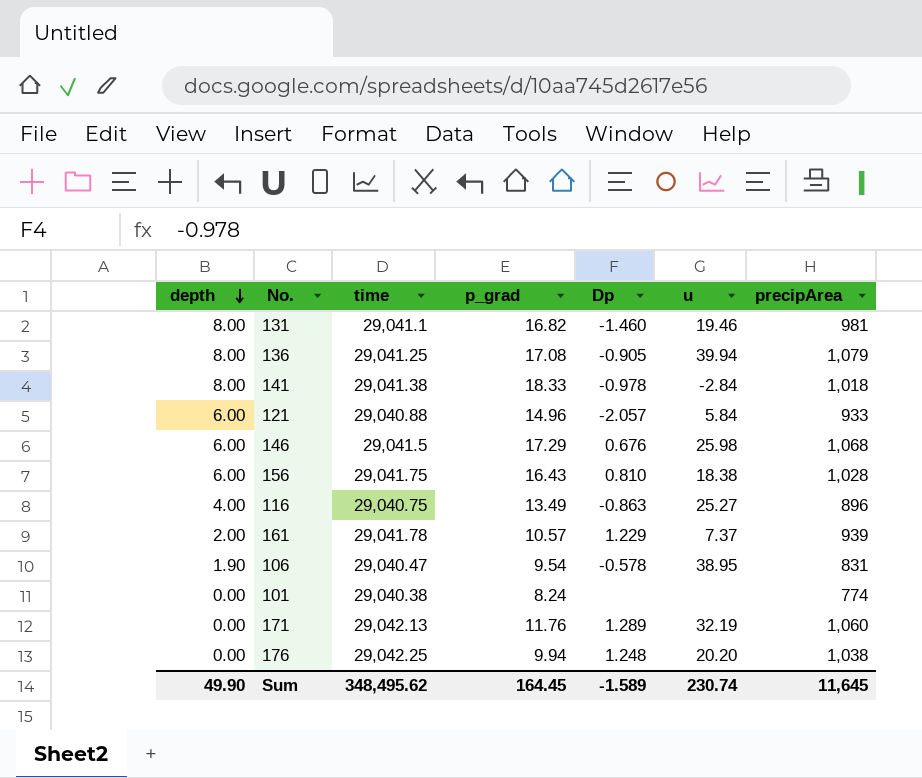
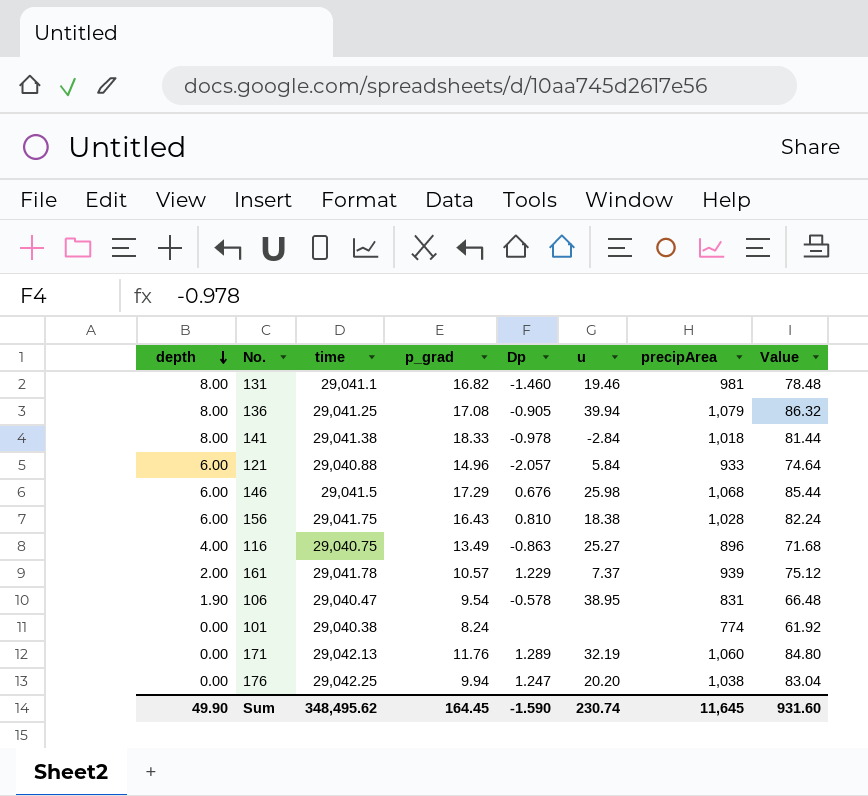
column Value | formula: none -> [precipArea] * 0.08
176 | Dp: 1.248 -> 1.247
Sum | Dp: -1.589 -> -1.590

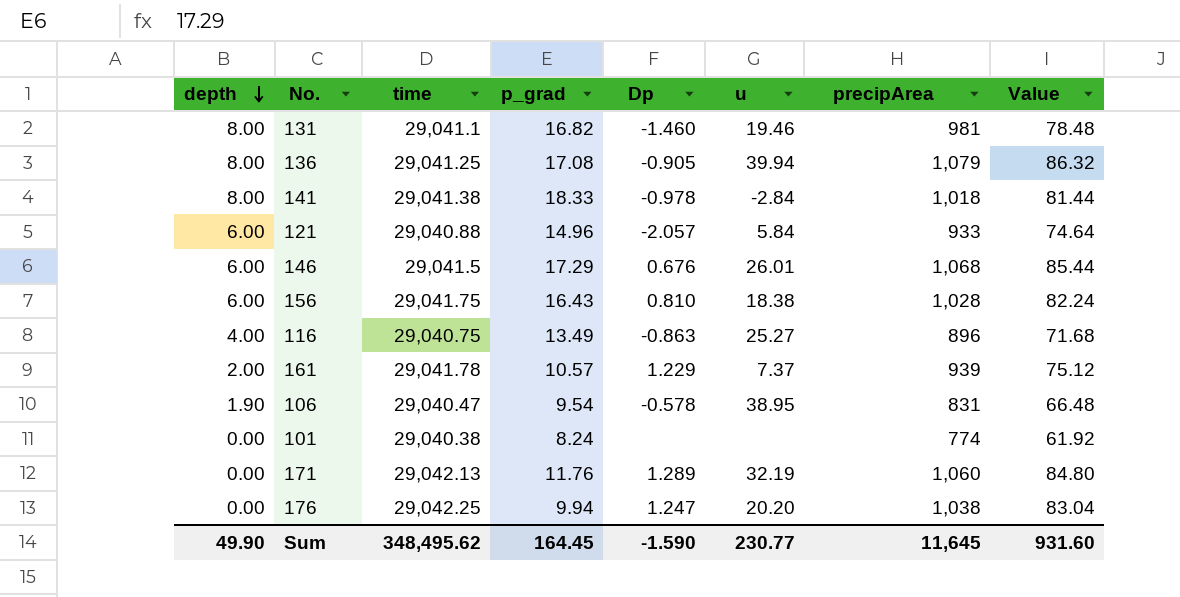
146 | u: 25.98 -> 26.01
Sum | u: 230.74 -> 230.77

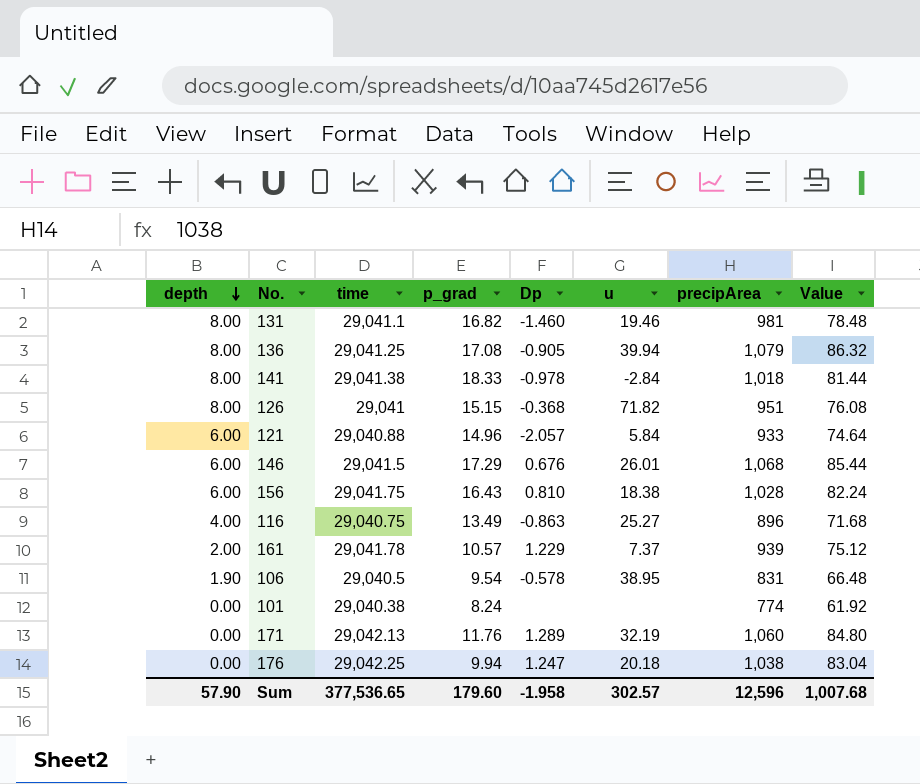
row 126: none -> 8.00 | 29,041 | 15.15 | -0.368 | 71.82 | 951 | 76.08
106 | time: 29,040.47 -> 29,040.5
176 | u: 20.20 -> 20.18
Sum | depth: 49.90 -> 57.90
Sum | time: 348,495.62 -> 377,536.65
Sum | p_grad: 164.45 -> 179.60
Sum | Dp: -1.590 -> -1.958
Sum | u: 230.77 -> 302.57
Sum | precipArea: 11,645 -> 12,596
Sum | Value: 931.60 -> 1,007.68

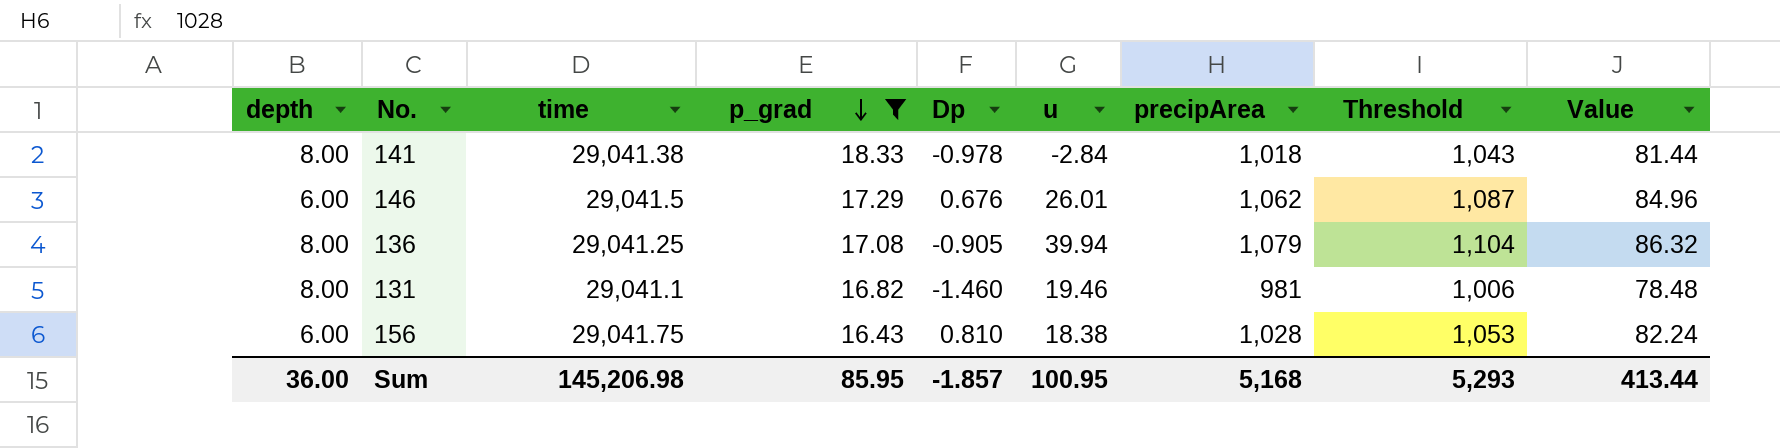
filter: none -> p_grad >= 16.43
row order: depth descending -> p_grad descending
column Threshold | formula: none -> [precipArea] + 25
146 | precipArea: 1,068 -> 1,062
146 | Value: 85.44 -> 84.96
Sum | depth: 57.90 -> 36.00
Sum | time: 377,536.65 -> 145,206.98
Sum | p_grad: 179.60 -> 85.95
Sum | Dp: -1.958 -> -1.857
Sum | u: 302.57 -> 100.95
Sum | precipArea: 12,596 -> 5,168
Sum | Value: 1,007.68 -> 413.44

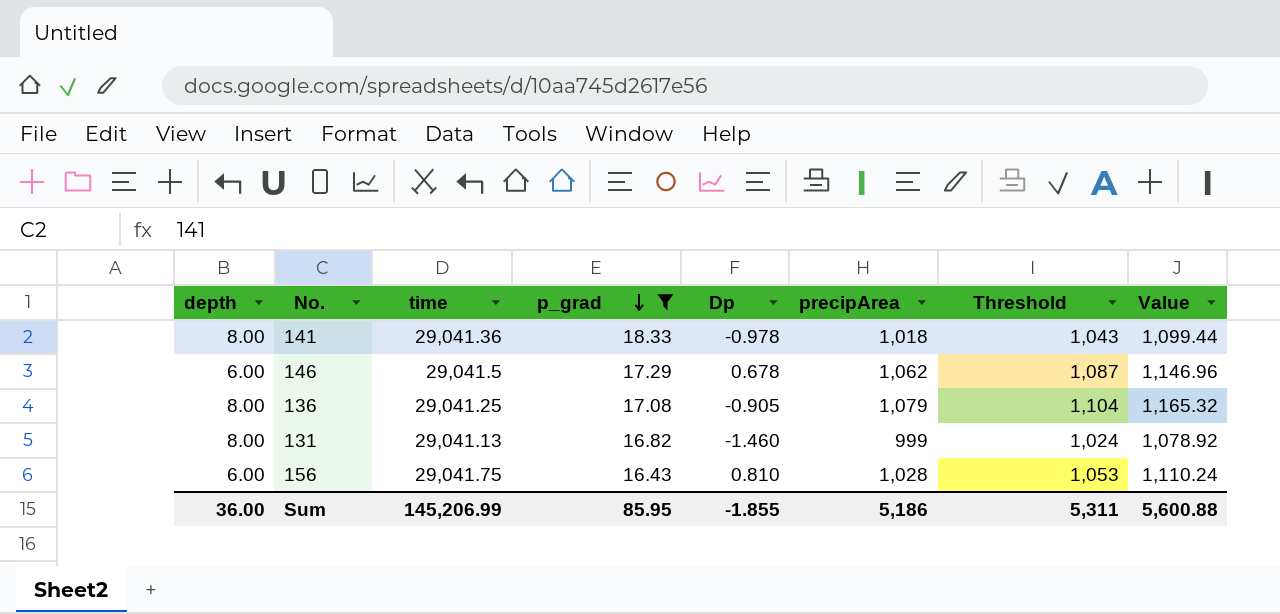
column u | position: 6 -> none
column Value | formula: [precipArea] * 0.08 -> [precipArea] * 1.08
141 | time: 29,041.38 -> 29,041.36
146 | Dp: 0.676 -> 0.678
131 | time: 29,041.1 -> 29,041.13
131 | precipArea: 981 -> 999
131 | Threshold: 1,006 -> 1,024
Sum | time: 145,206.98 -> 145,206.99
Sum | Dp: -1.857 -> -1.855
Sum | precipArea: 5,168 -> 5,186
Sum | Threshold: 5,293 -> 5,311
Sum | Value: 413.44 -> 5,600.88

